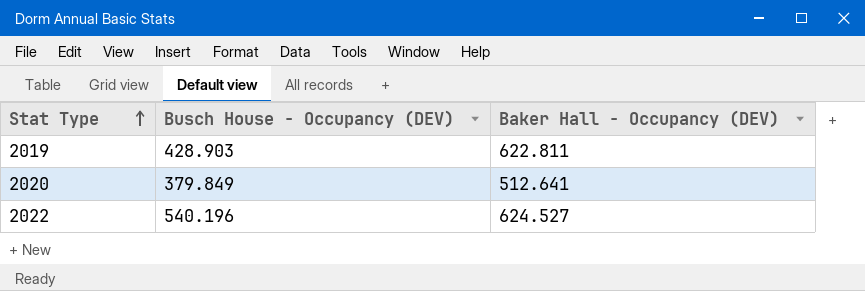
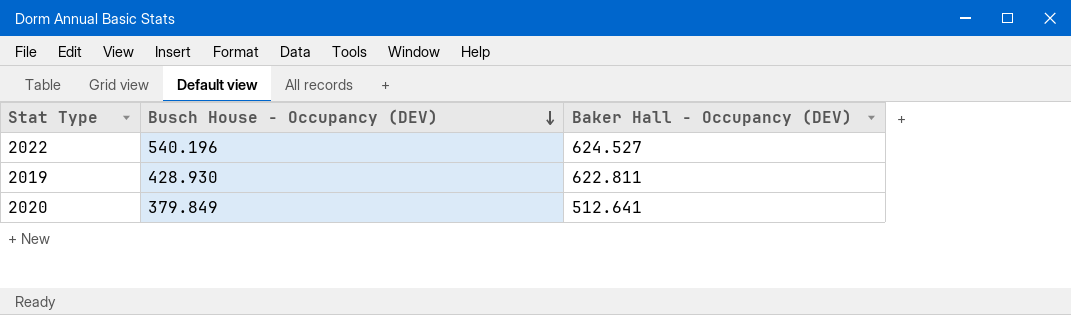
row order: Stat Type ascending -> Busch House - Occupancy (DEV) descending
2019 | Busch House - Occupancy (DEV): 428.903 -> 428.930

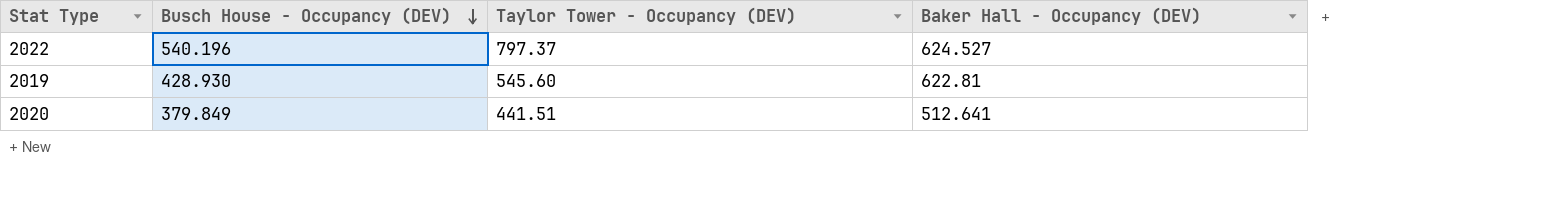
column Taylor Tower - Occupancy (DEV) | position: none -> 3
2019 | Baker Hall - Occupancy (DEV): 622.811 -> 622.81

